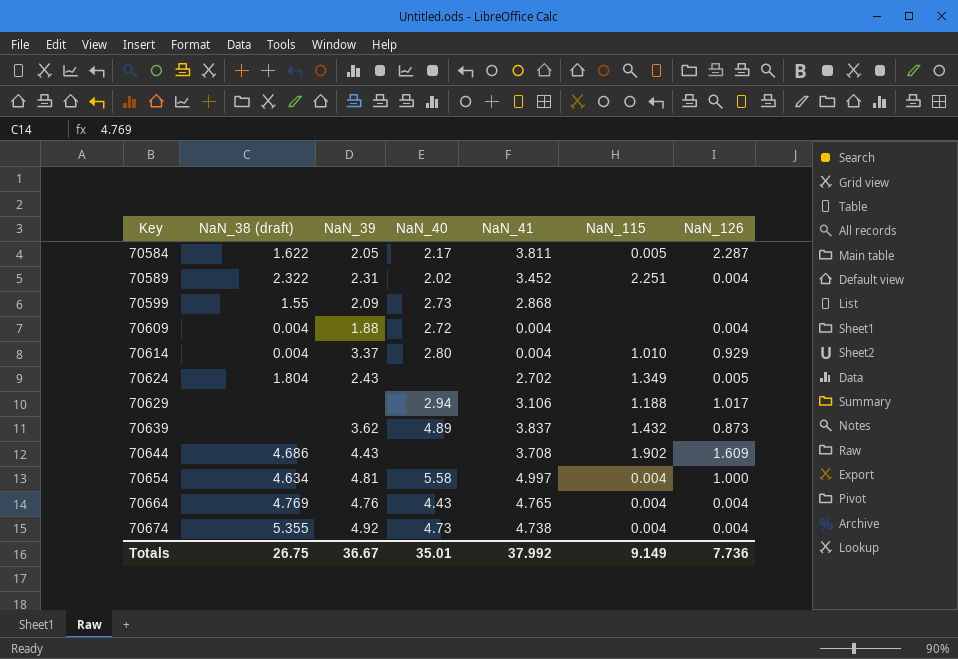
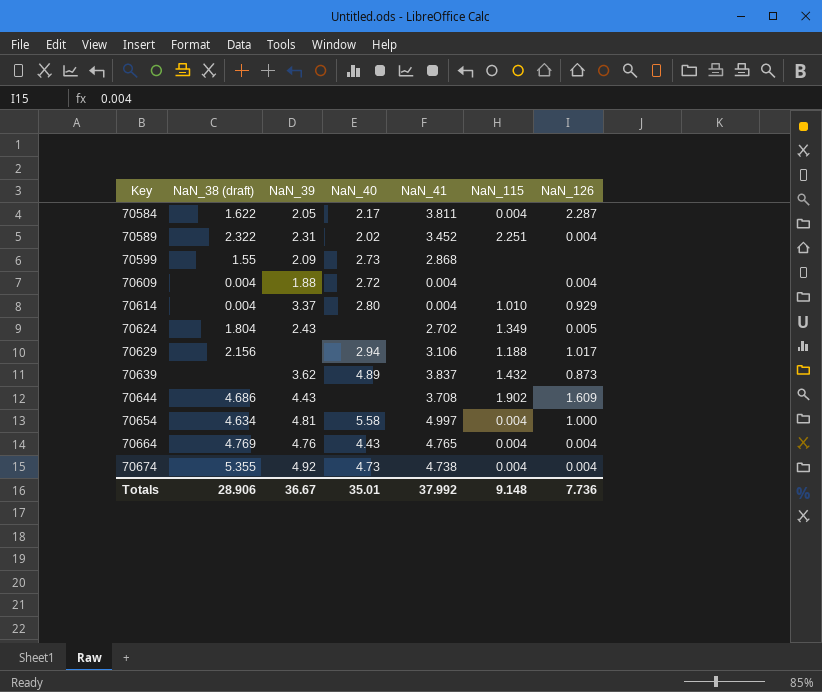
70584 | NaN_115: 0.005 -> 0.004
70629 | NaN_38 (draft): none -> 2.156
Totals | NaN_38 (draft): 26.75 -> 28.906
Totals | NaN_115: 9.149 -> 9.148

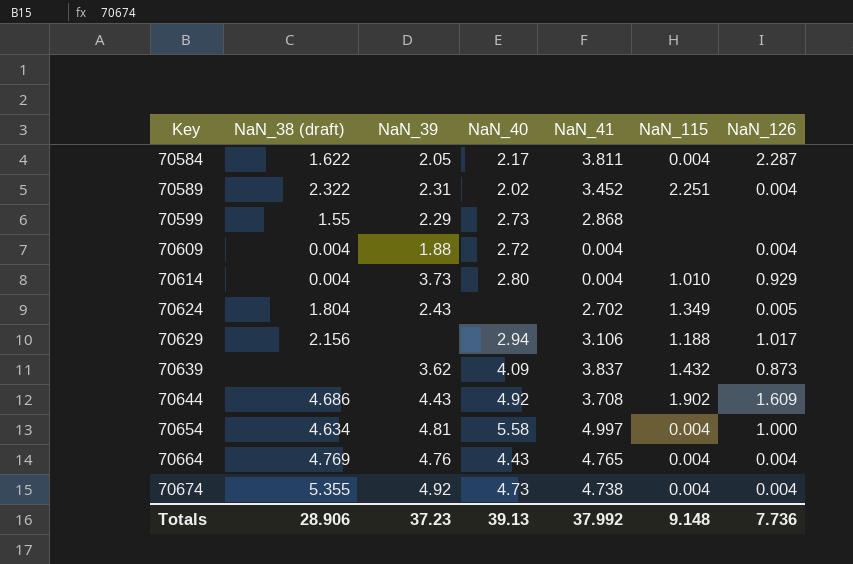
70599 | NaN_39: 2.09 -> 2.29
70614 | NaN_39: 3.37 -> 3.73
70639 | NaN_40: 4.89 -> 4.09
70644 | NaN_40: none -> 4.92
Totals | NaN_39: 36.67 -> 37.23
Totals | NaN_40: 35.01 -> 39.13

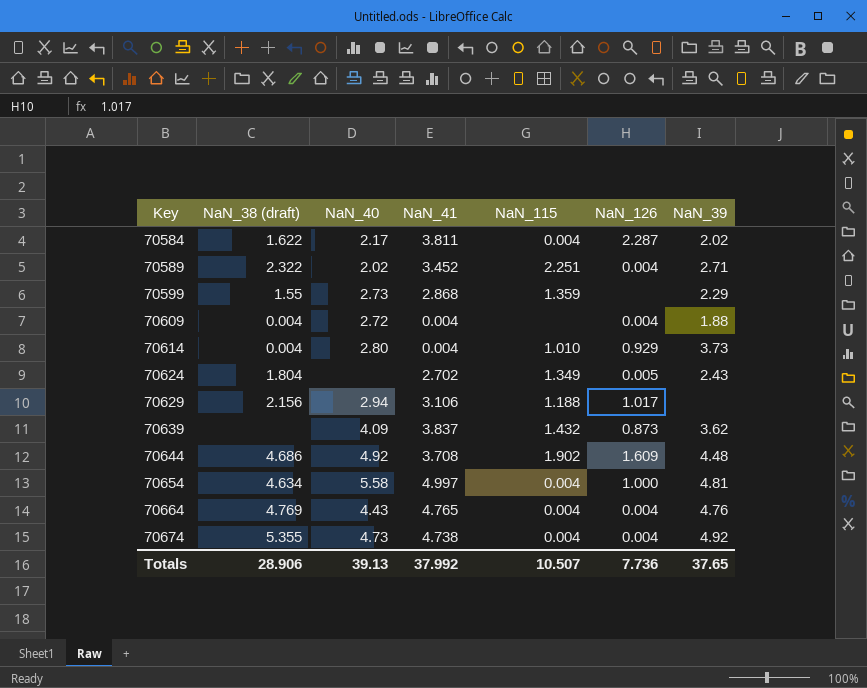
column NaN_39 | position: 3 -> 7
70584 | NaN_39: 2.05 -> 2.02
70589 | NaN_39: 2.31 -> 2.71
70599 | NaN_115: none -> 1.359
70644 | NaN_39: 4.43 -> 4.48
Totals | NaN_115: 9.148 -> 10.507
Totals | NaN_39: 37.23 -> 37.65

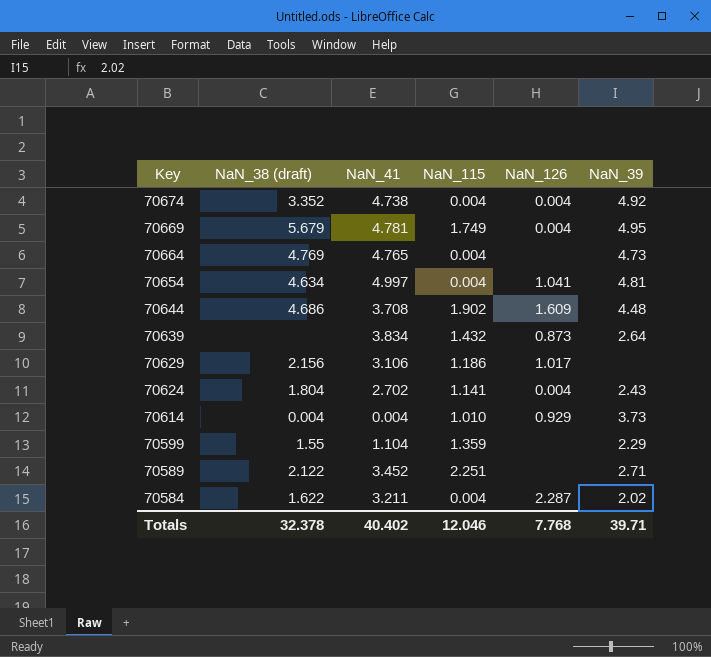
row order: Key ascending -> Key descending
column NaN_40 | position: 3 -> none
row 70609: 0.004 | 2.72 | 0.004 | none | 0.004 | 1.88 -> none
70674 | NaN_38 (draft): 5.355 -> 3.352
row 70669: none -> 5.679 | 4.781 | 1.749 | 0.004 | 4.95
70664 | NaN_126: 0.004 -> none
70664 | NaN_39: 4.76 -> 4.73
70654 | NaN_126: 1.000 -> 1.041
70639 | NaN_41: 3.837 -> 3.834
70639 | NaN_39: 3.62 -> 2.64
70629 | NaN_115: 1.188 -> 1.186
70624 | NaN_115: 1.349 -> 1.141
70624 | NaN_126: 0.005 -> 0.004
70599 | NaN_41: 2.868 -> 1.104
70589 | NaN_38 (draft): 2.322 -> 2.122
70589 | NaN_126: 0.004 -> none
70584 | NaN_41: 3.811 -> 3.211
Totals | NaN_38 (draft): 28.906 -> 32.378
Totals | NaN_41: 37.992 -> 40.402
Totals | NaN_115: 10.507 -> 12.046
Totals | NaN_126: 7.736 -> 7.768
Totals | NaN_39: 37.65 -> 39.71

